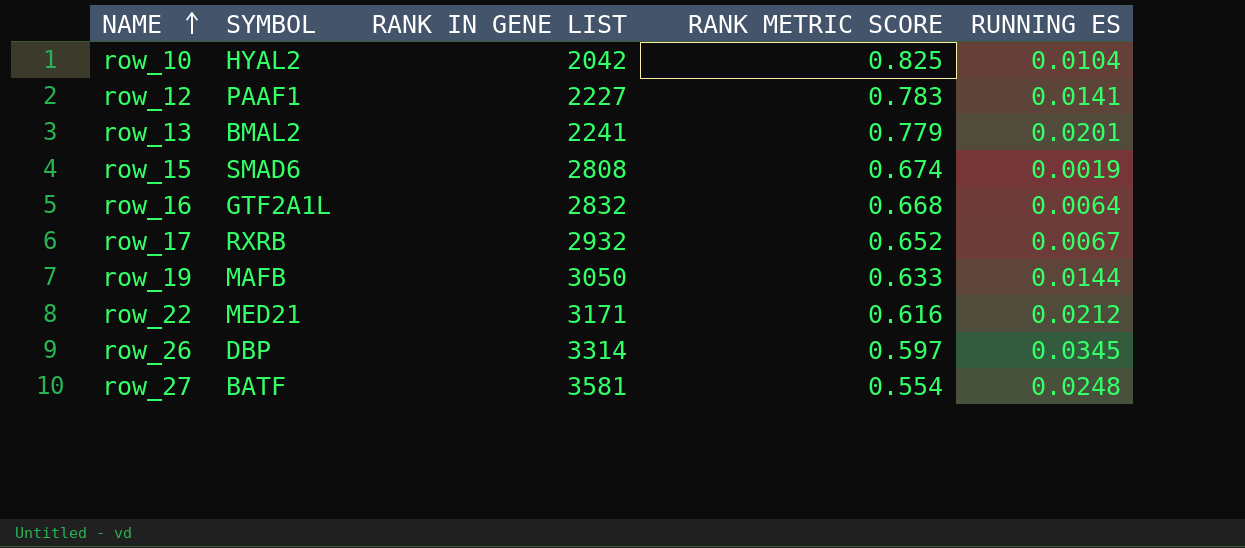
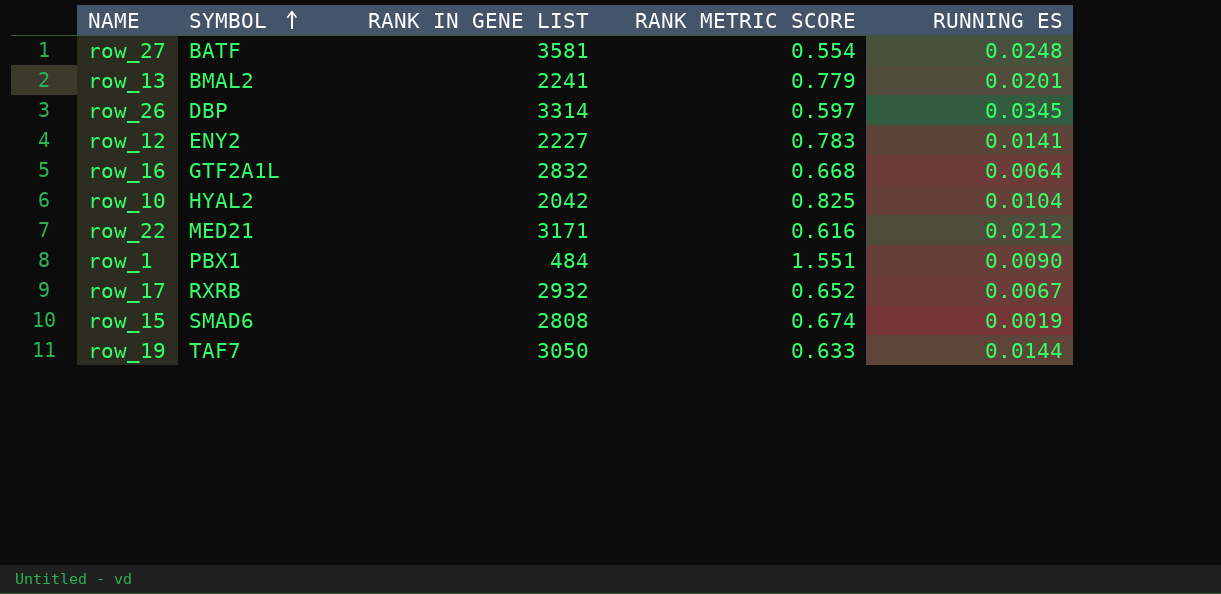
row order: NAME ascending -> SYMBOL ascending
row_12 | SYMBOL: PAAF1 -> ENY2
row row_1: none -> PBX1 | 484 | 1.551 | 0.0090
row_19 | SYMBOL: MAFB -> TAF7

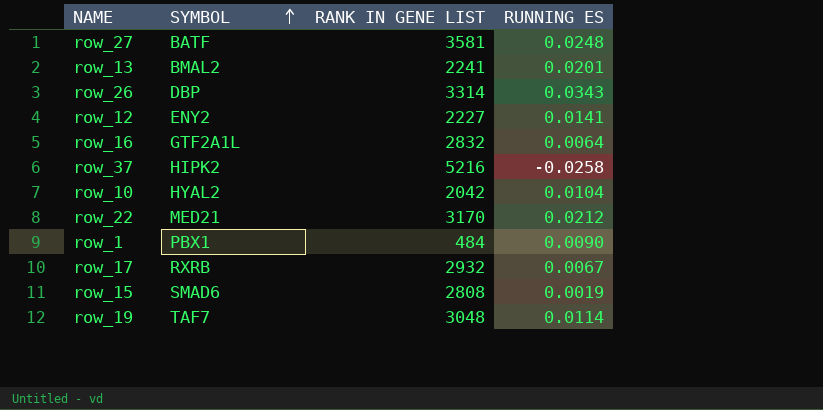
column RANK METRIC SCORE | position: 4 -> none
row_26 | RUNNING ES: 0.0345 -> 0.0343
row row_37: none -> HIPK2 | 5216 | -0.0258
row_22 | RANK IN GENE LIST: 3171 -> 3170
row_19 | RANK IN GENE LIST: 3050 -> 3048
row_19 | RUNNING ES: 0.0144 -> 0.0114

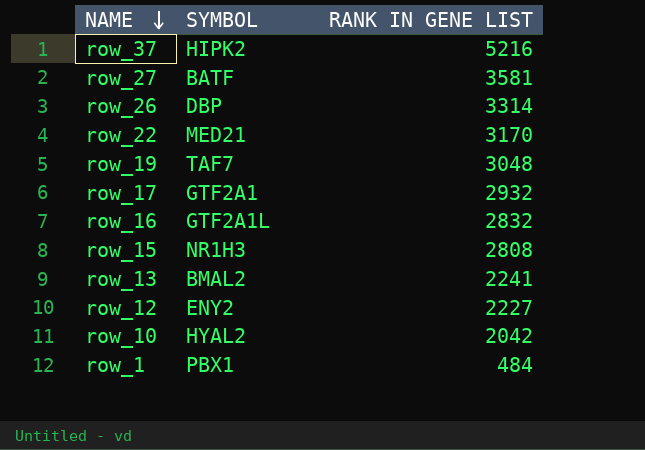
row order: SYMBOL ascending -> NAME descending
column RUNNING ES | position: 4 -> none
row_17 | SYMBOL: RXRB -> GTF2A1
row_15 | SYMBOL: SMAD6 -> NR1H3

